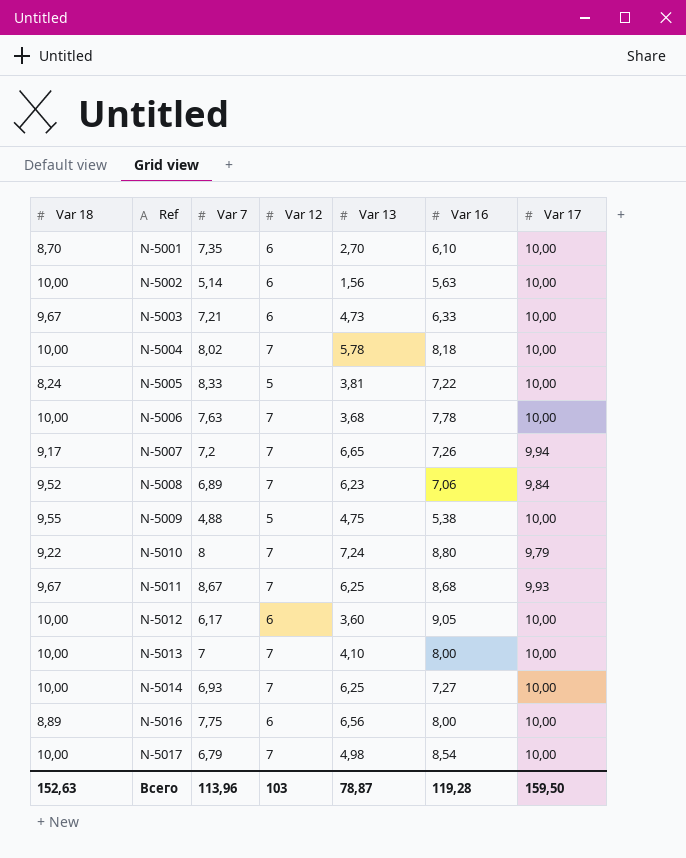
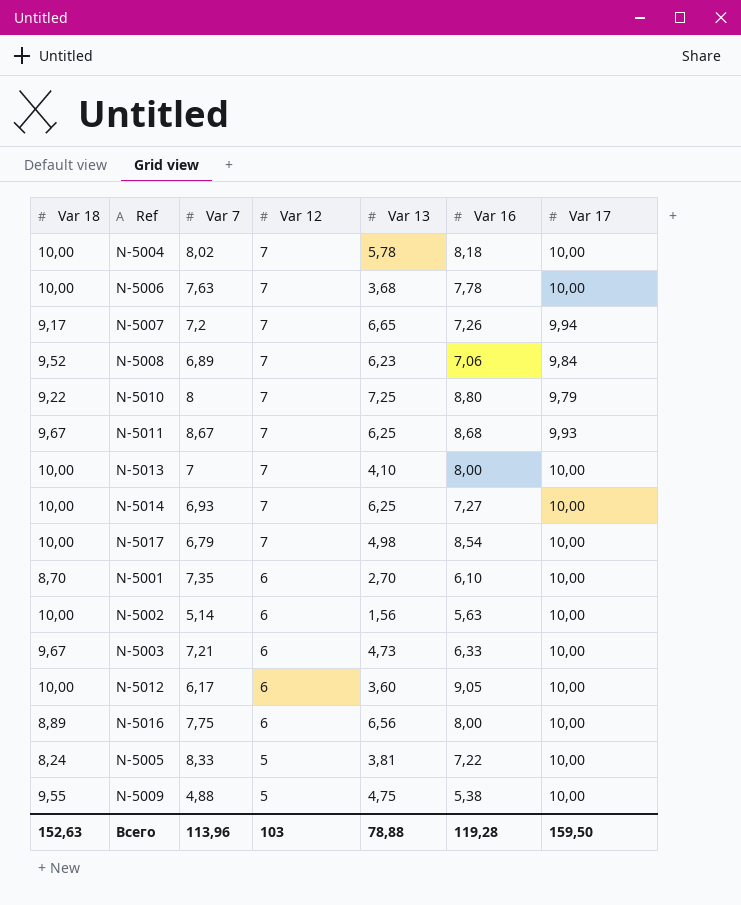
row order: Ref ascending -> Var 12 descending
N-5010 | Var 13: 7,24 -> 7,25
Всего | Var 13: 78,87 -> 78,88

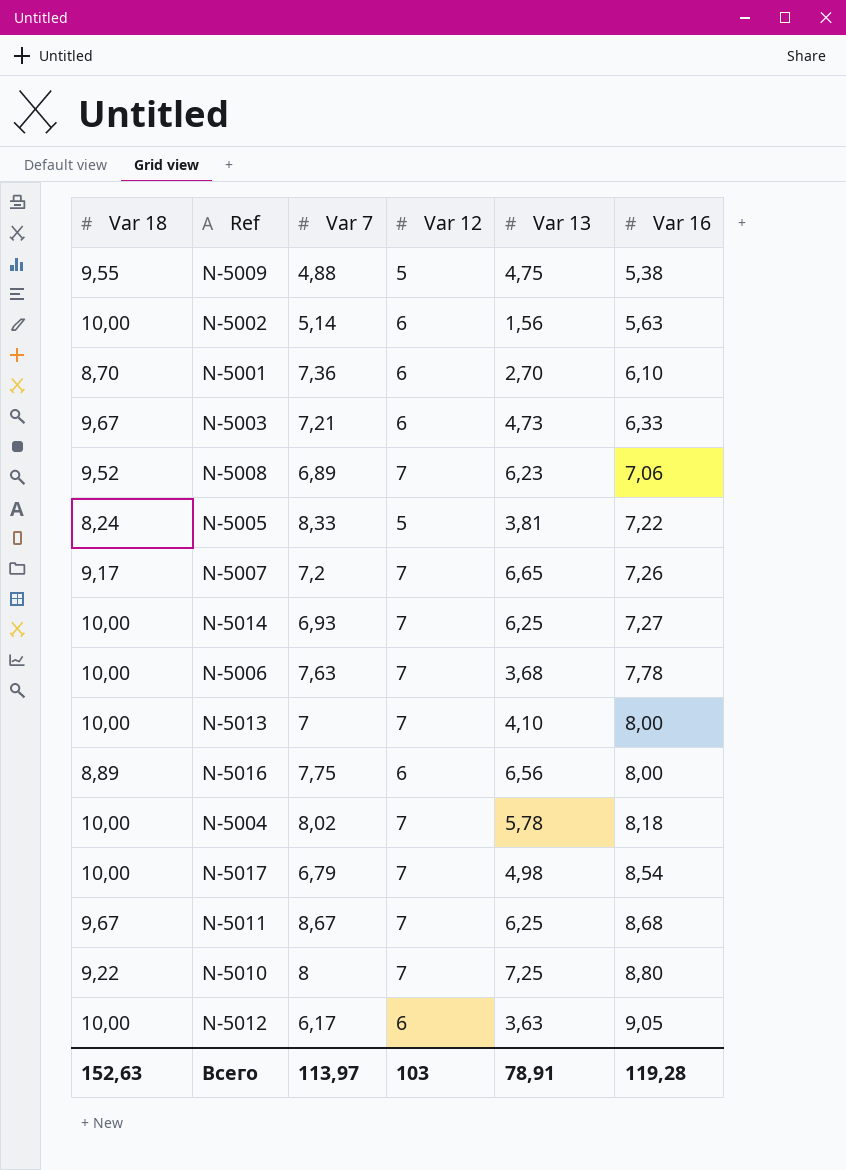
row order: Var 12 descending -> Var 16 ascending
column Var 17 | position: 7 -> none
N-5001 | Var 7: 7,35 -> 7,36
N-5012 | Var 13: 3,60 -> 3,63
Всего | Var 7: 113,96 -> 113,97
Всего | Var 13: 78,88 -> 78,91

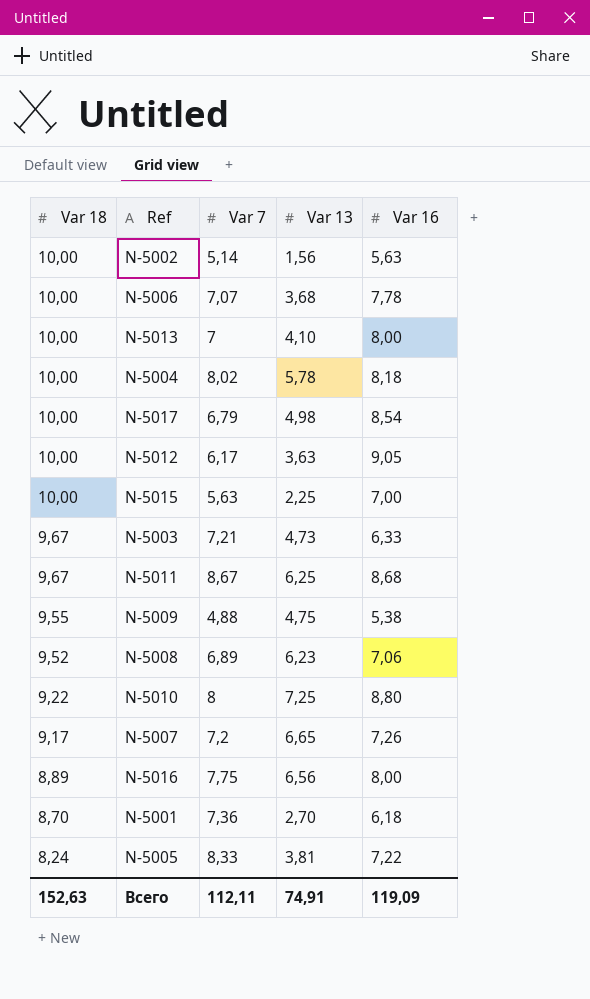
row order: Var 16 ascending -> Var 18 descending
column Var 12 | position: 4 -> none
row N-5014: 10,00 | 6,93 | 7 | 6,25 | 7,27 -> none
N-5006 | Var 7: 7,63 -> 7,07
row N-5015: none -> 10,00 | 5,63 | 2,25 | 7,00
N-5001 | Var 16: 6,10 -> 6,18
Всего | Var 7: 113,97 -> 112,11
Всего | Var 13: 78,91 -> 74,91
Всего | Var 16: 119,28 -> 119,09

